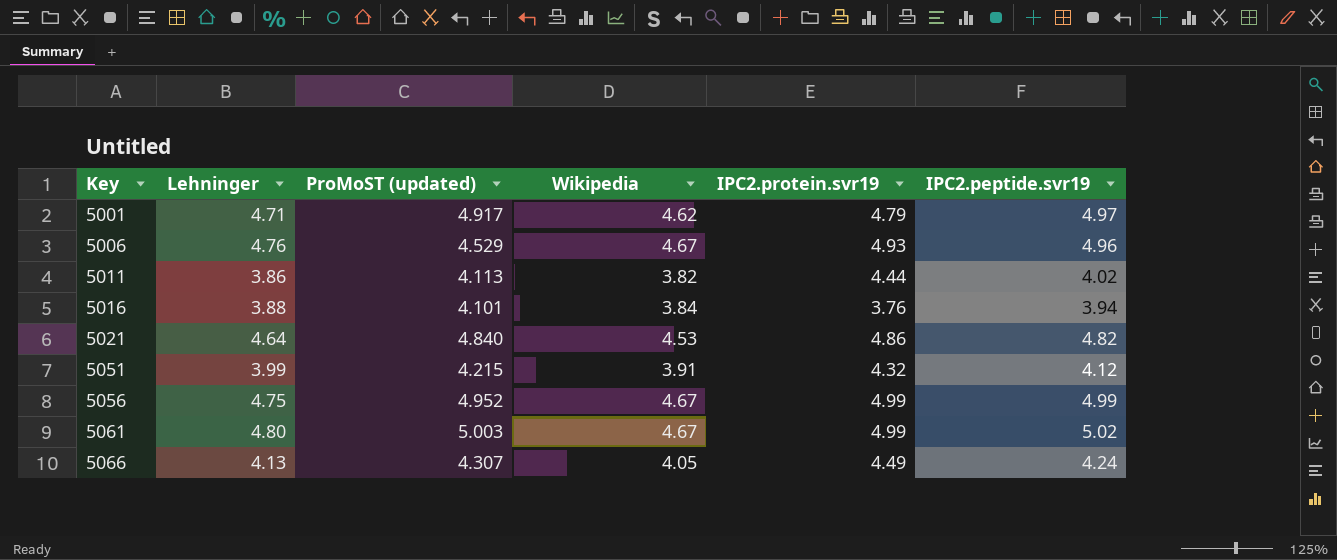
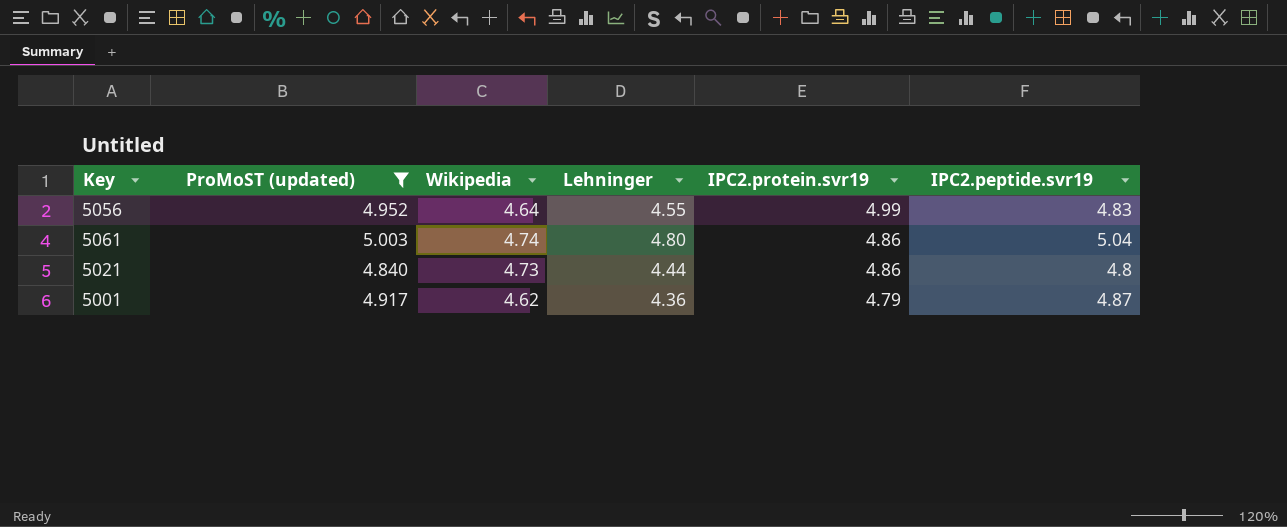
filter: none -> ProMoST (updated) >= 4.840
row order: Key ascending -> IPC2.protein.svr19 descending
column Lehninger | position: 2 -> 4
5056 | Wikipedia: 4.67 -> 4.64
5056 | Lehninger: 4.75 -> 4.55
5056 | IPC2.peptide.svr19: 4.99 -> 4.83
5061 | Wikipedia: 4.67 -> 4.74
5061 | IPC2.protein.svr19: 4.99 -> 4.86
5061 | IPC2.peptide.svr19: 5.02 -> 5.04
5021 | Wikipedia: 4.53 -> 4.73
5021 | Lehninger: 4.64 -> 4.44
5021 | IPC2.peptide.svr19: 4.82 -> 4.8
5001 | Lehninger: 4.71 -> 4.36
5001 | IPC2.peptide.svr19: 4.97 -> 4.87

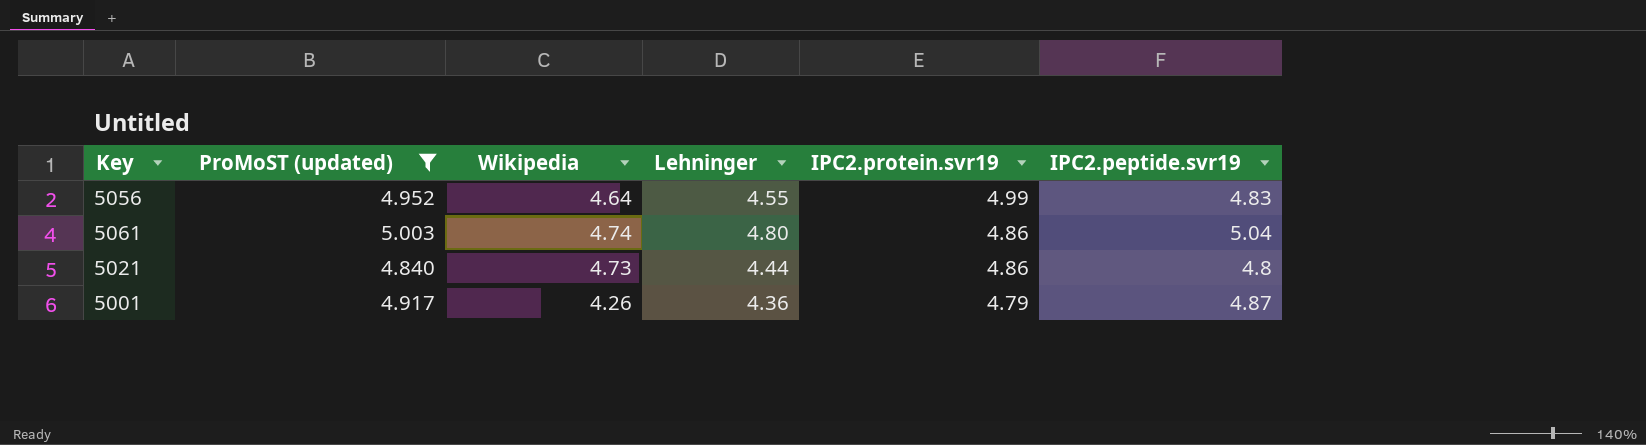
5001 | Wikipedia: 4.62 -> 4.26

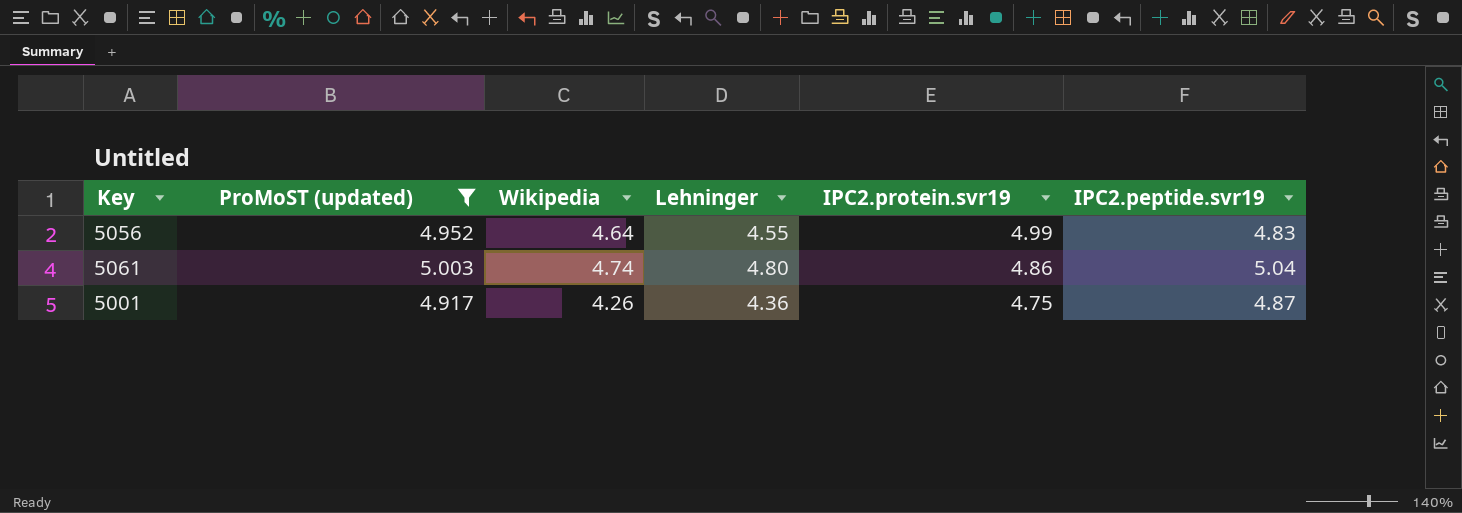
row 5021: 4.840 | 4.73 | 4.44 | 4.86 | 4.8 -> none
5001 | IPC2.protein.svr19: 4.79 -> 4.75

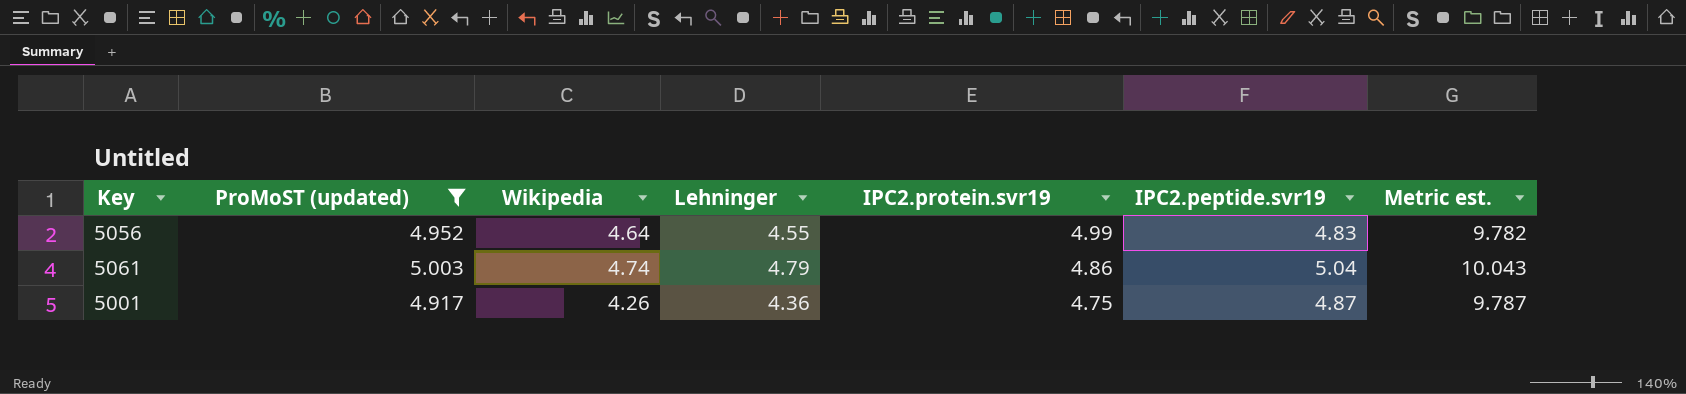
column Metric est. | formula: none -> [ProMoST (updated)] + [IPC2.peptide.svr19]
5061 | Lehninger: 4.80 -> 4.79

